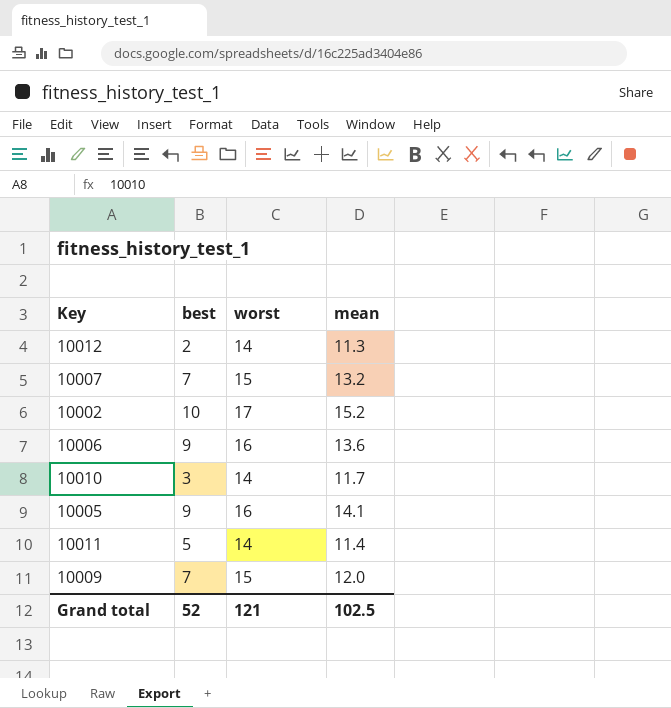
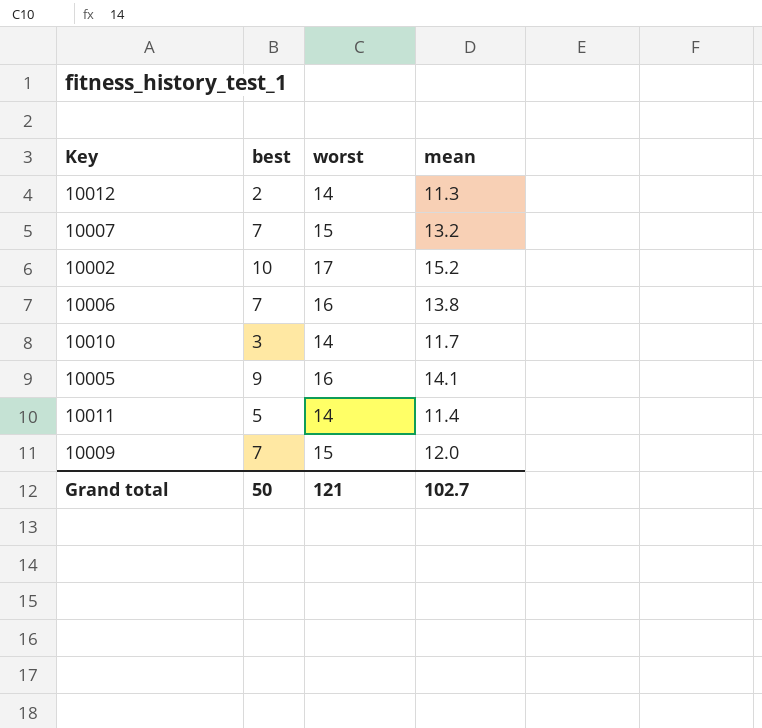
10006 | best: 9 -> 7
10006 | mean: 13.6 -> 13.8
Grand total | best: 52 -> 50
Grand total | mean: 102.5 -> 102.7

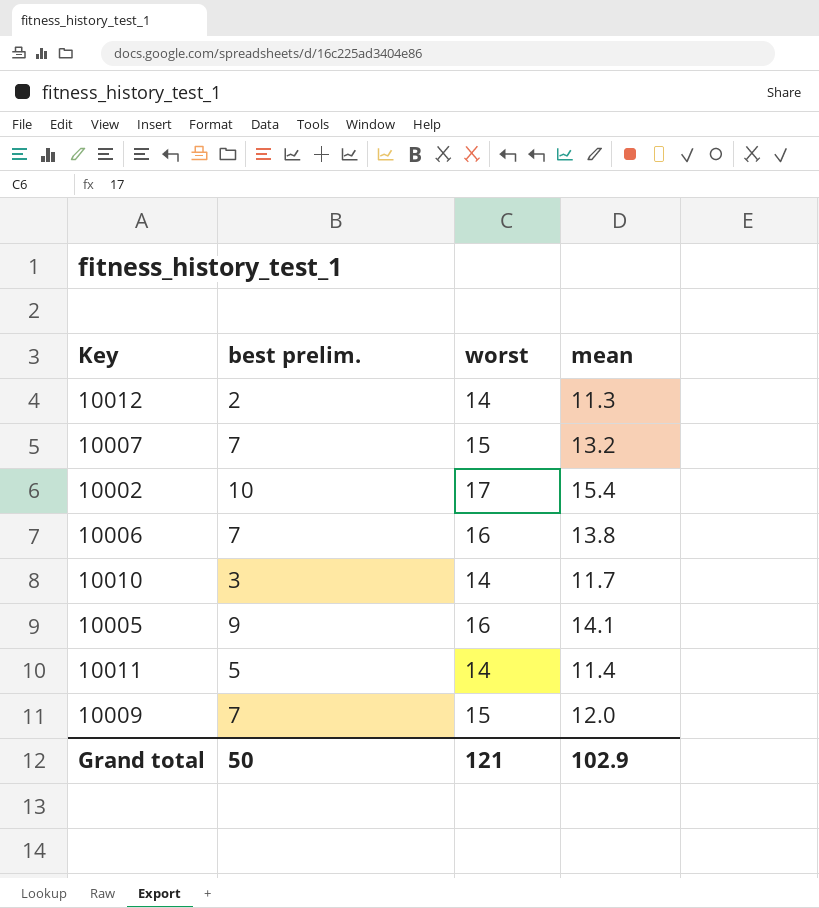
column name: best -> best prelim.
10002 | mean: 15.2 -> 15.4
Grand total | mean: 102.7 -> 102.9

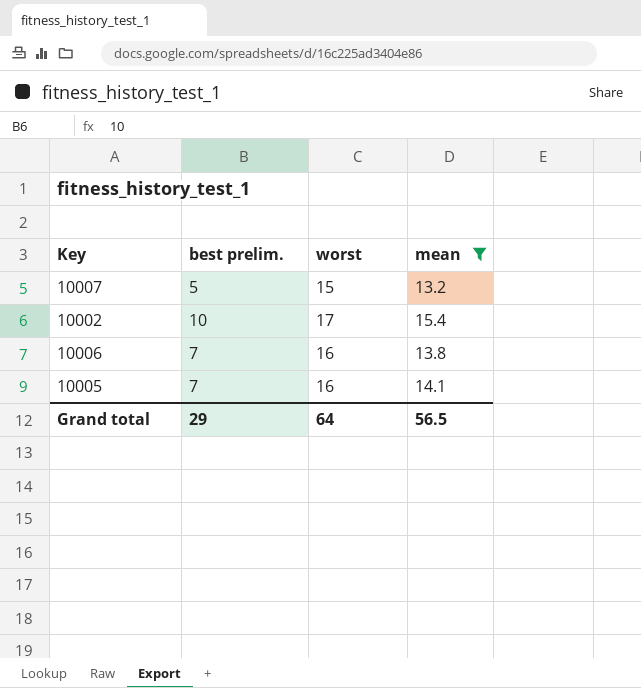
filter: none -> mean >= 13.2
10007 | best prelim.: 7 -> 5
10005 | best prelim.: 9 -> 7
Grand total | best prelim.: 50 -> 29
Grand total | worst: 121 -> 64
Grand total | mean: 102.9 -> 56.5

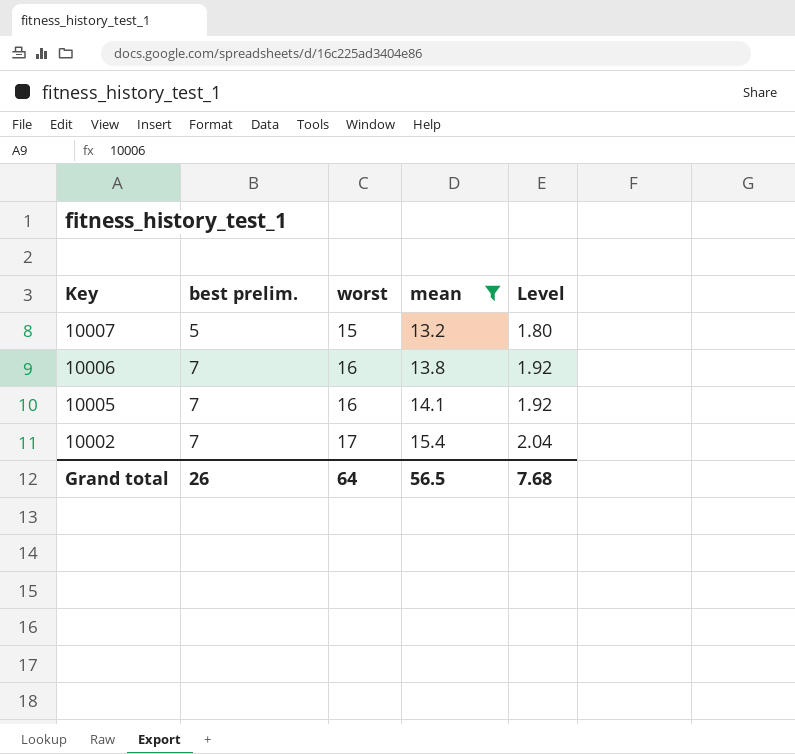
row order: none -> Key descending
column Level | formula: none -> [worst] * 0.12
10002 | best prelim.: 10 -> 7
Grand total | best prelim.: 29 -> 26

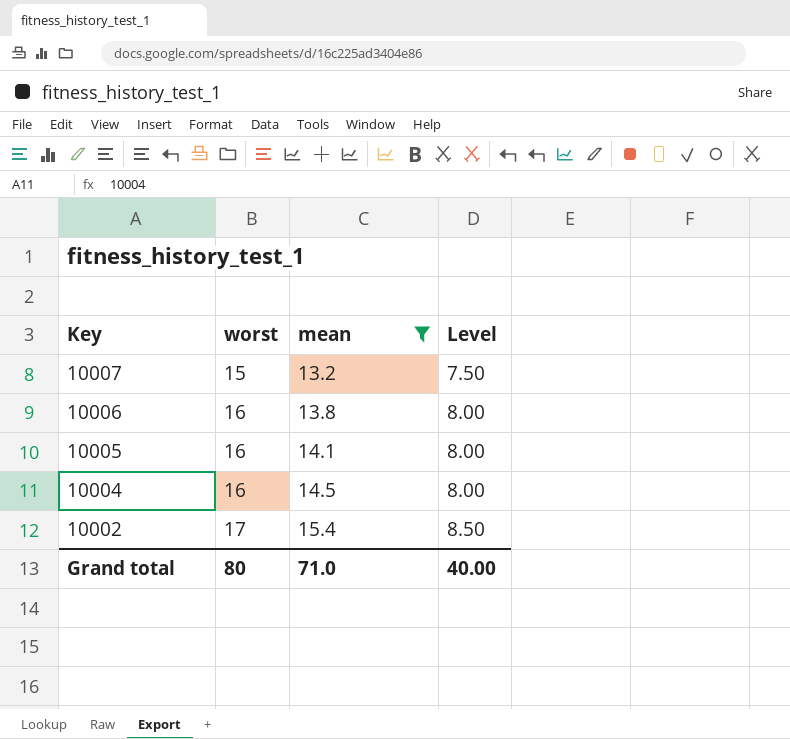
column best prelim. | position: 2 -> none
column Level | formula: [worst] * 0.12 -> [worst] * 0.5
row 10004: none -> 16 | 14.5 | 8.00
Grand total | worst: 64 -> 80
Grand total | mean: 56.5 -> 71.0
Grand total | Level: 7.68 -> 40.00

